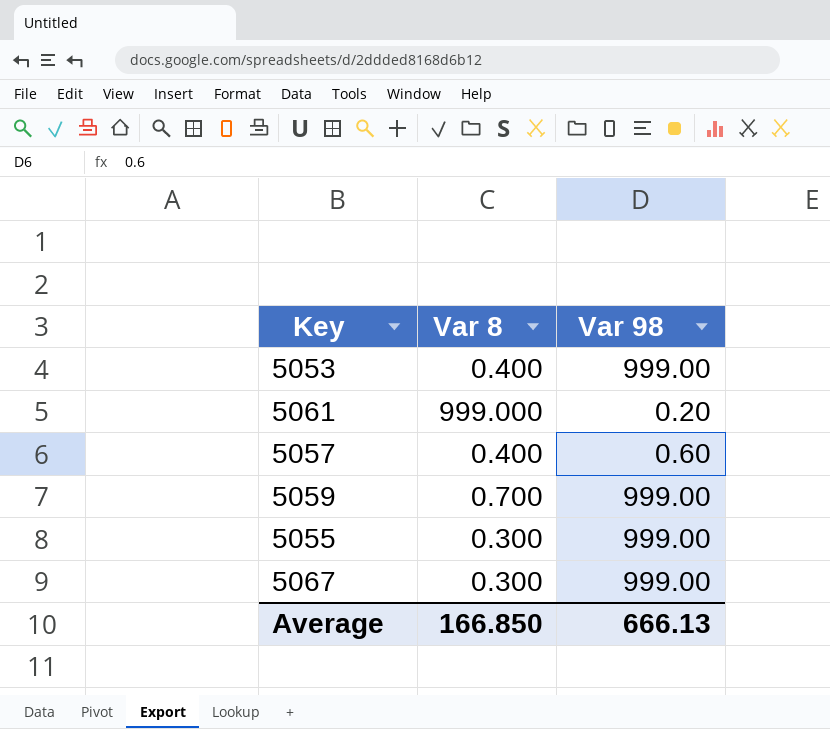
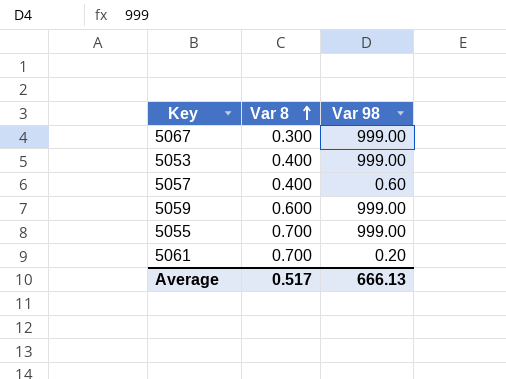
row order: none -> Var 8 ascending
5059 | Var 8: 0.700 -> 0.600
5055 | Var 8: 0.300 -> 0.700
5061 | Var 8: 999.000 -> 0.700
Average | Var 8: 166.850 -> 0.517

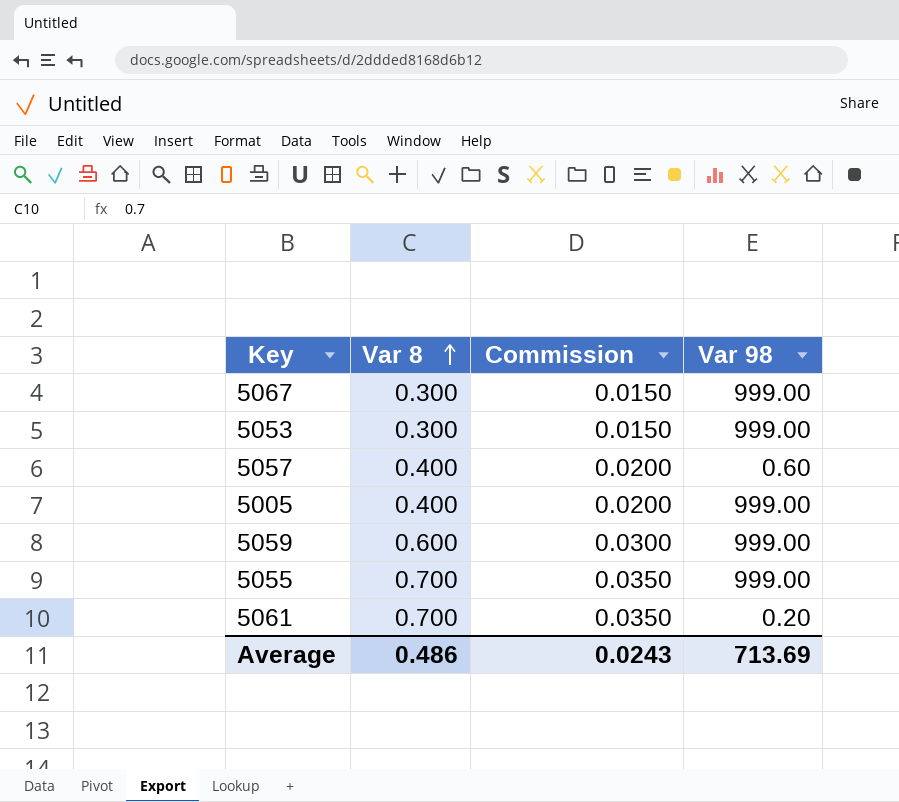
column Commission | formula: none -> [Var 8] * 0.05
5053 | Var 8: 0.400 -> 0.300
row 5005: none -> 0.400 | 0.0200 | 999.00
Average | Var 8: 0.517 -> 0.486
Average | Var 98: 666.13 -> 713.69

